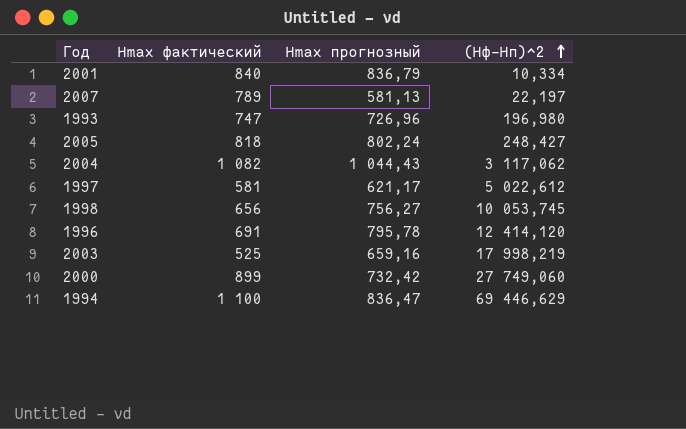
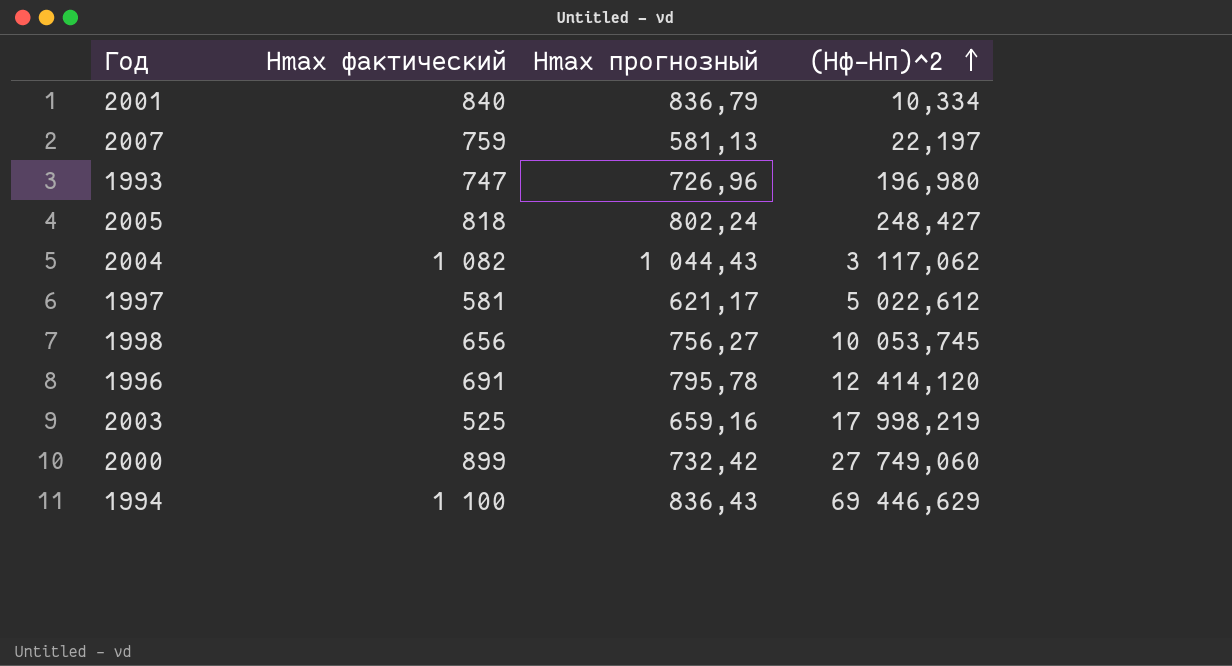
2007 | Hmax фактический: 789 -> 759
1994 | Hmax прогнозный: 836,47 -> 836,43

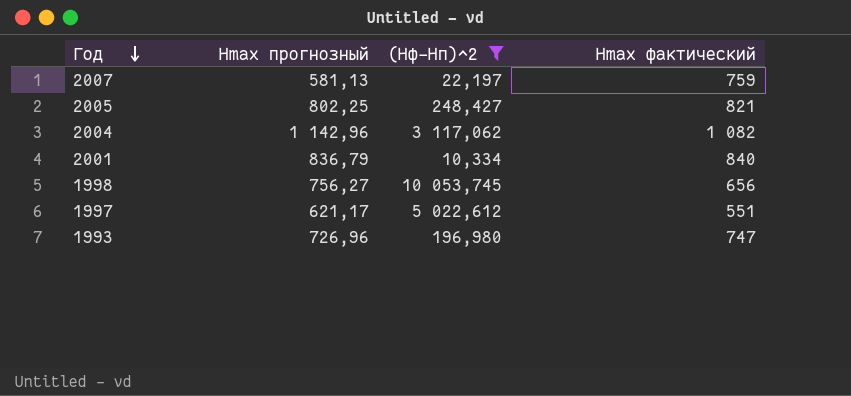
filter: none -> (Hф-Hп)^2 <= 10 053,745
row order: (Hф-Hп)^2 ascending -> Год descending
column Hmax фактический | position: 2 -> 4
2005 | Hmax прогнозный: 802,24 -> 802,25
2005 | Hmax фактический: 818 -> 821
2004 | Hmax прогнозный: 1 044,43 -> 1 142,96
1997 | Hmax фактический: 581 -> 551

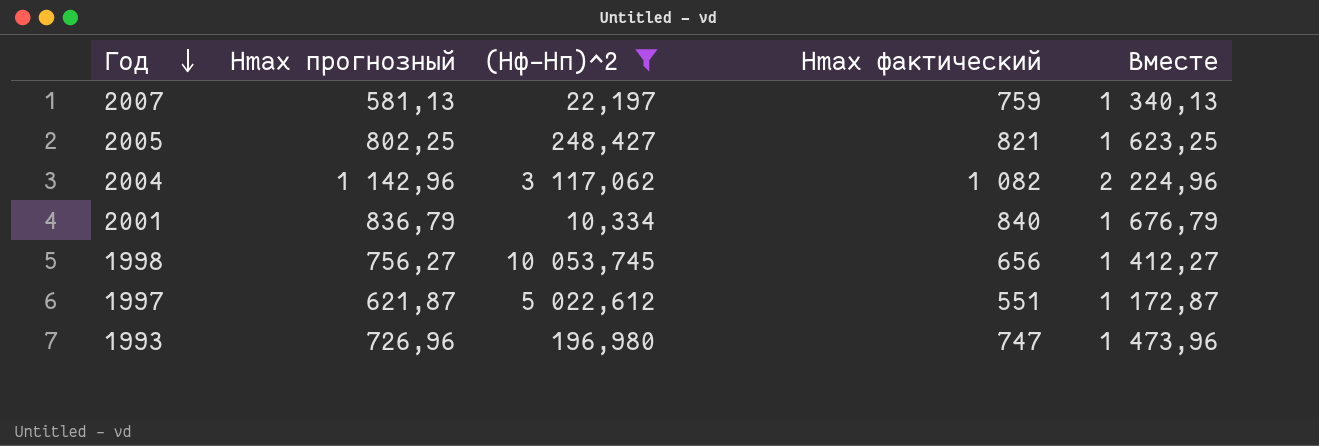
column Вместе | formula: none -> [Hmax прогнозный] + [Hmax фактический]
1997 | Hmax прогнозный: 621,17 -> 621,87

